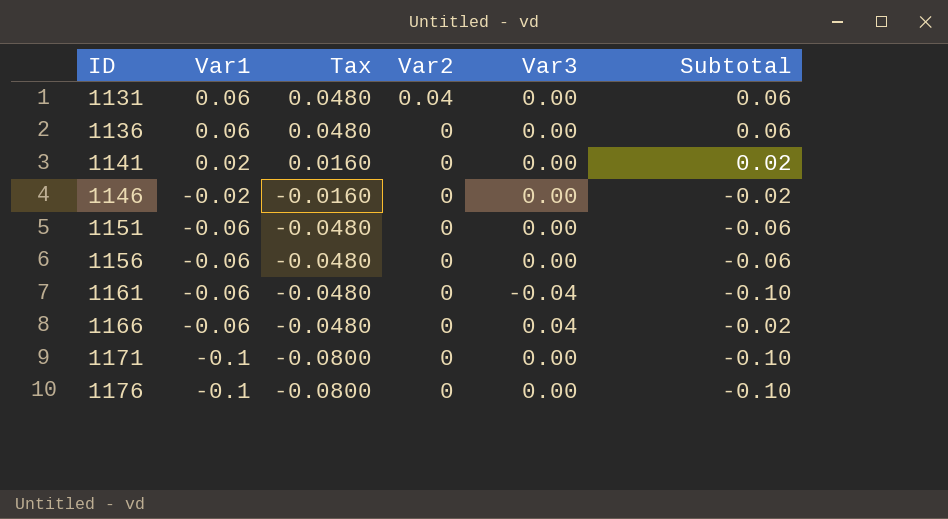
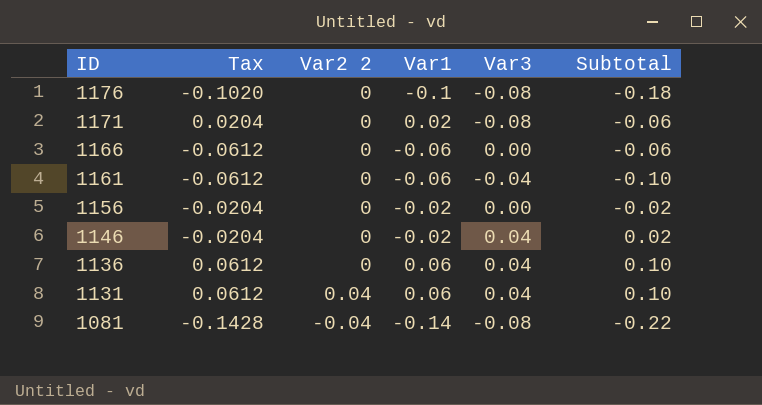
row order: ID ascending -> ID descending
column Tax | formula: [Var1] * 0.8 -> [Var1] * 1.02
column name: Var2 -> Var2 2
column Var1 | position: 2 -> 4
row 1141: 0.02 | 0.0160 | 0 | 0.00 | 0.02 -> none
row 1151: -0.06 | -0.0480 | 0 | 0.00 | -0.06 -> none
1176 | Var3: 0.00 -> -0.08
1176 | Subtotal: -0.10 -> -0.18
1171 | Var1: -0.1 -> 0.02
1171 | Var3: 0.00 -> -0.08
1171 | Subtotal: -0.10 -> -0.06
1166 | Var3: 0.04 -> 0.00
1166 | Subtotal: -0.02 -> -0.06
1156 | Var1: -0.06 -> -0.02
1156 | Subtotal: -0.06 -> -0.02
1146 | Var3: 0.00 -> 0.04
1146 | Subtotal: -0.02 -> 0.02
1136 | Var3: 0.00 -> 0.04
1136 | Subtotal: 0.06 -> 0.10
1131 | Var3: 0.00 -> 0.04
1131 | Subtotal: 0.06 -> 0.10
row 1081: none -> -0.1428 | -0.04 | -0.14 | -0.08 | -0.22

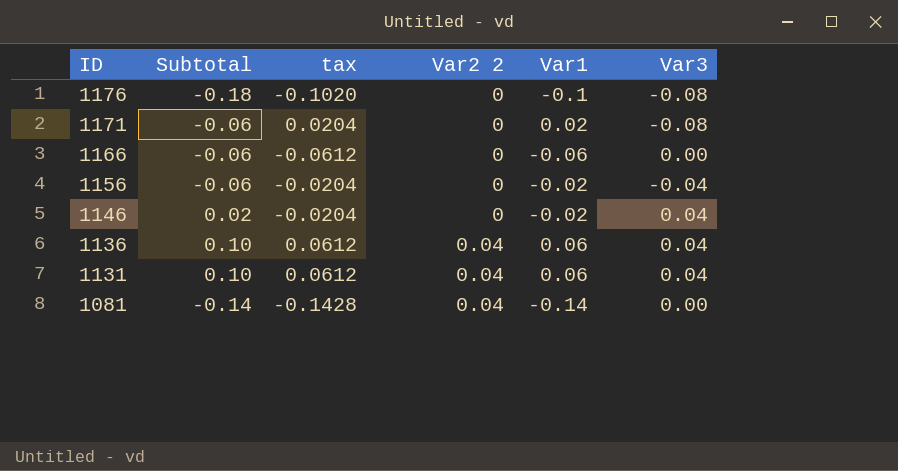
column Subtotal | position: 6 -> 2
column name: Tax -> tax
row 1161: -0.0612 | 0 | -0.06 | -0.04 | -0.10 -> none
1156 | Subtotal: -0.02 -> -0.06
1156 | Var3: 0.00 -> -0.04
1136 | Var2 2: 0 -> 0.04
1081 | Subtotal: -0.22 -> -0.14
1081 | Var2 2: -0.04 -> 0.04
1081 | Var3: -0.08 -> 0.00

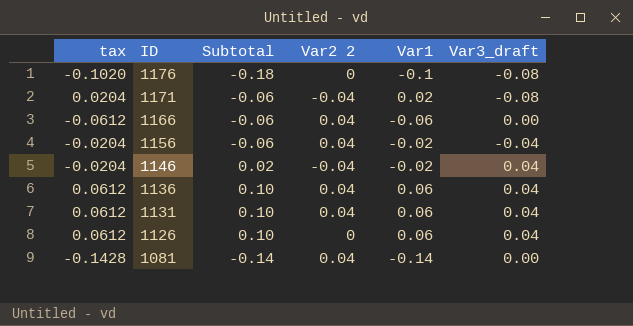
column tax | position: 3 -> 1
column name: Var3 -> Var3_draft
1171 | Var2 2: 0 -> -0.04
1166 | Var2 2: 0 -> 0.04
1156 | Var2 2: 0 -> 0.04
1146 | Var2 2: 0 -> -0.04
row 1126: none -> 0.0612 | 0.10 | 0 | 0.06 | 0.04

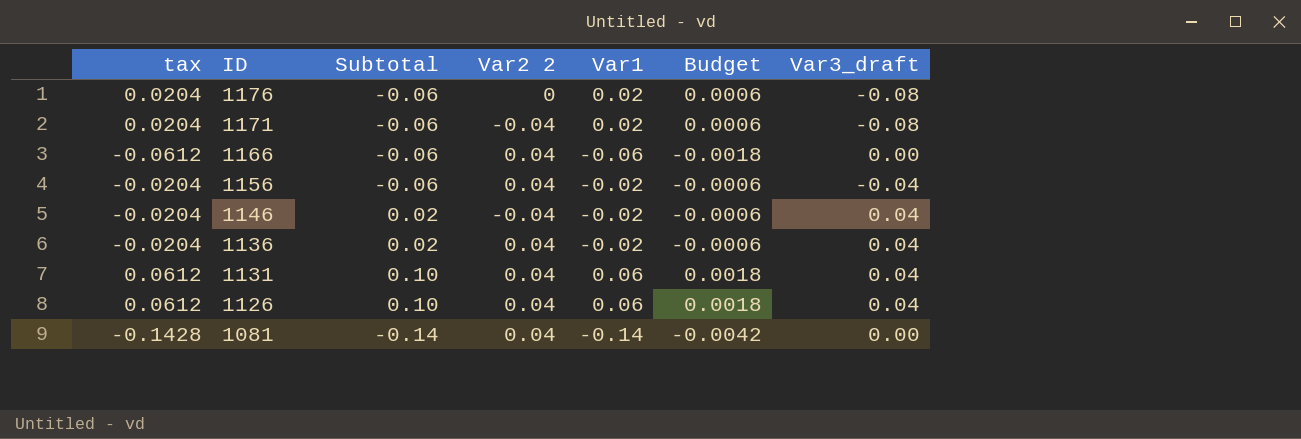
column Budget | formula: none -> [Var1] * 0.03
1176 | tax: -0.1020 -> 0.0204
1176 | Subtotal: -0.18 -> -0.06
1176 | Var1: -0.1 -> 0.02
1136 | tax: 0.0612 -> -0.0204
1136 | Subtotal: 0.10 -> 0.02
1136 | Var1: 0.06 -> -0.02
1126 | Var2 2: 0 -> 0.04

